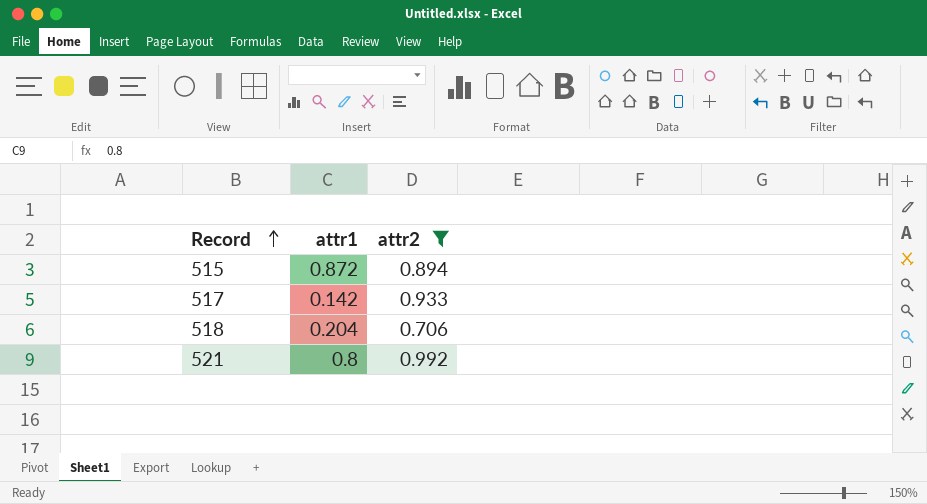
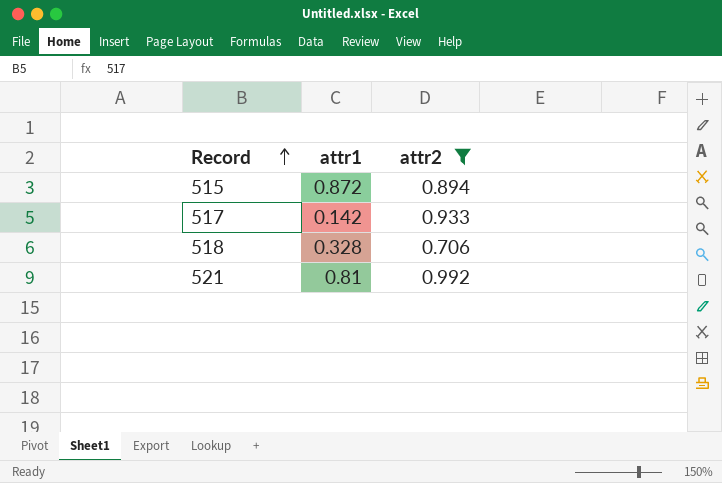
518 | attr1: 0.204 -> 0.328
521 | attr1: 0.8 -> 0.81

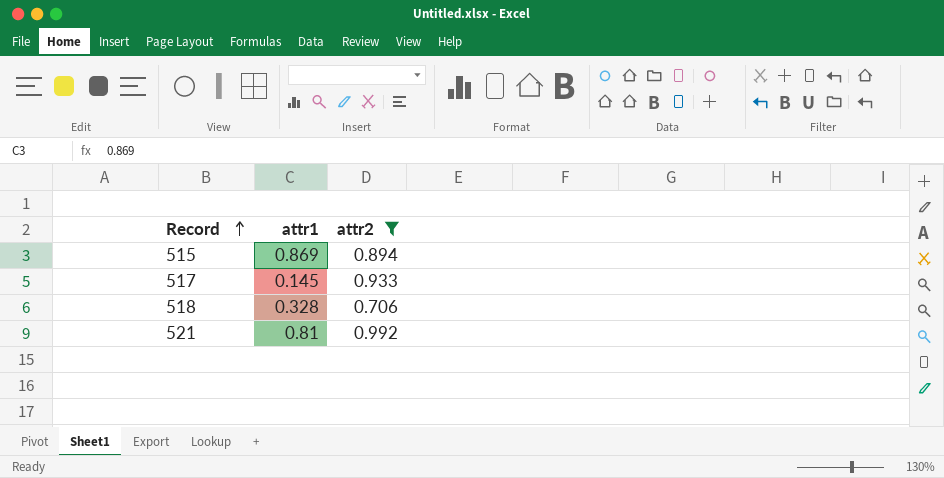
515 | attr1: 0.872 -> 0.869
517 | attr1: 0.142 -> 0.145

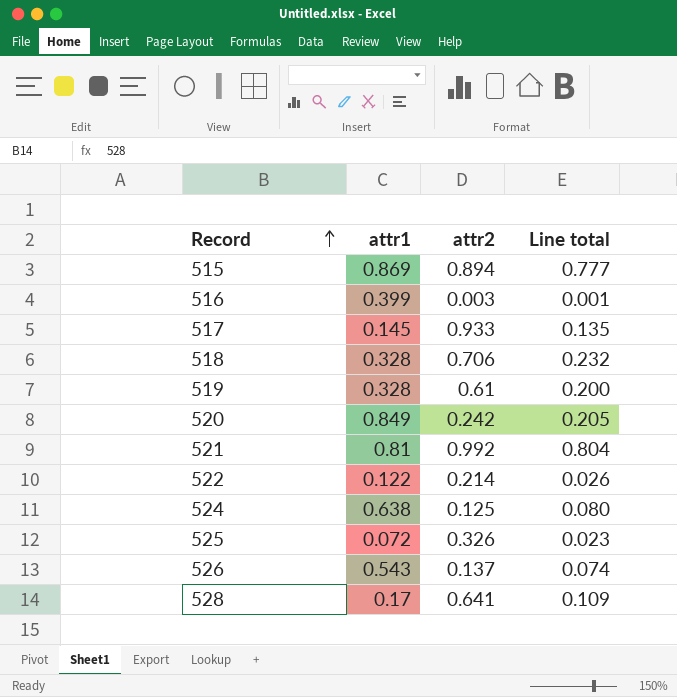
filter: attr2 >= 0.706 -> none
column Line total | formula: none -> [attr1] * [attr2]

